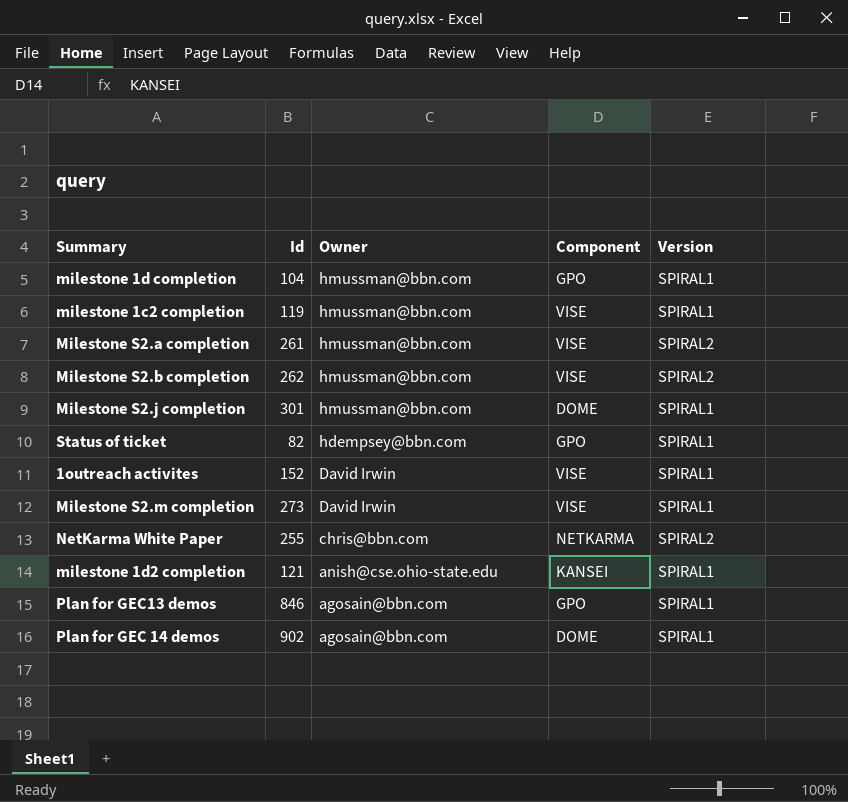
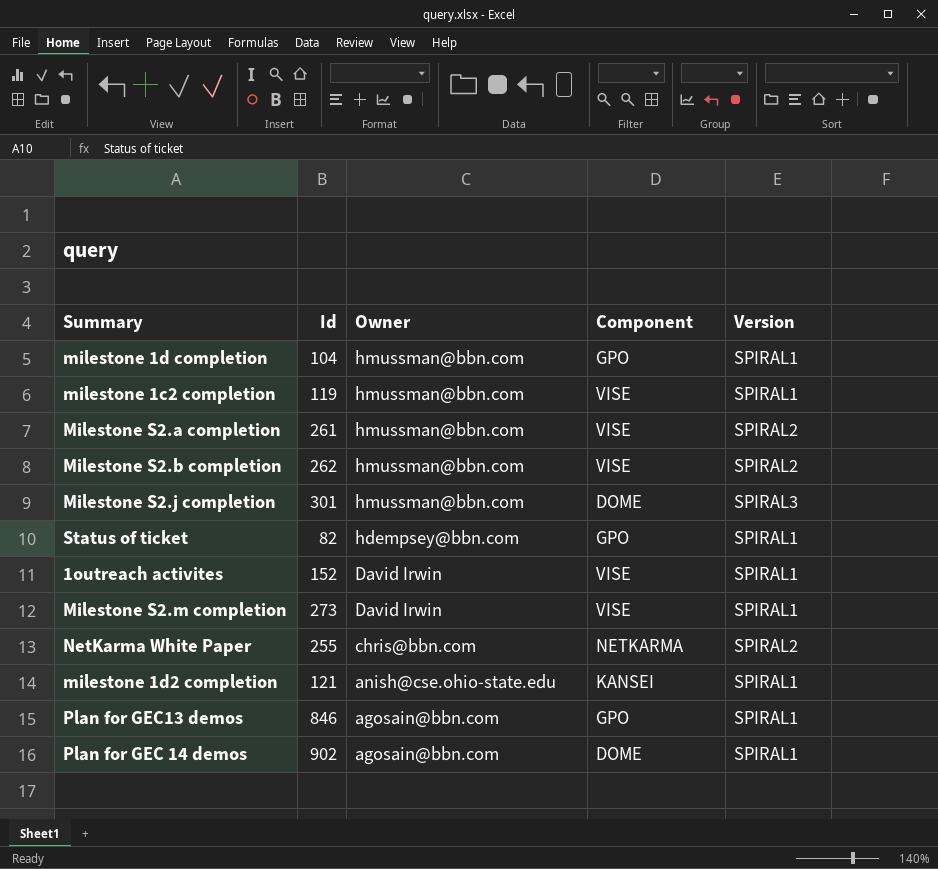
Milestone S2.j completion | Version: SPIRAL1 -> SPIRAL3

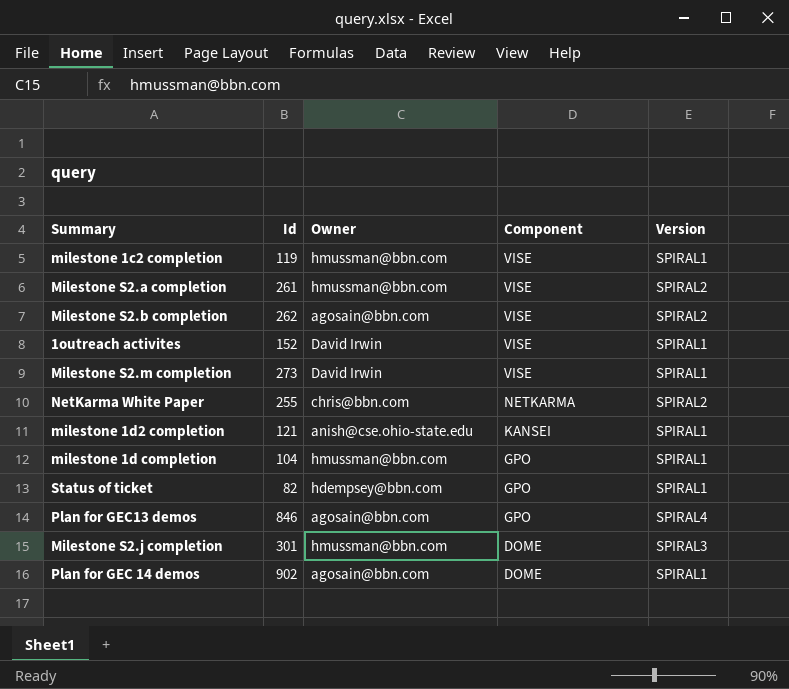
row order: Owner descending -> Component descending
Milestone S2.b completion | Owner: hmussman@bbn.com -> agosain@bbn.com
Plan for GEC13 demos | Version: SPIRAL1 -> SPIRAL4

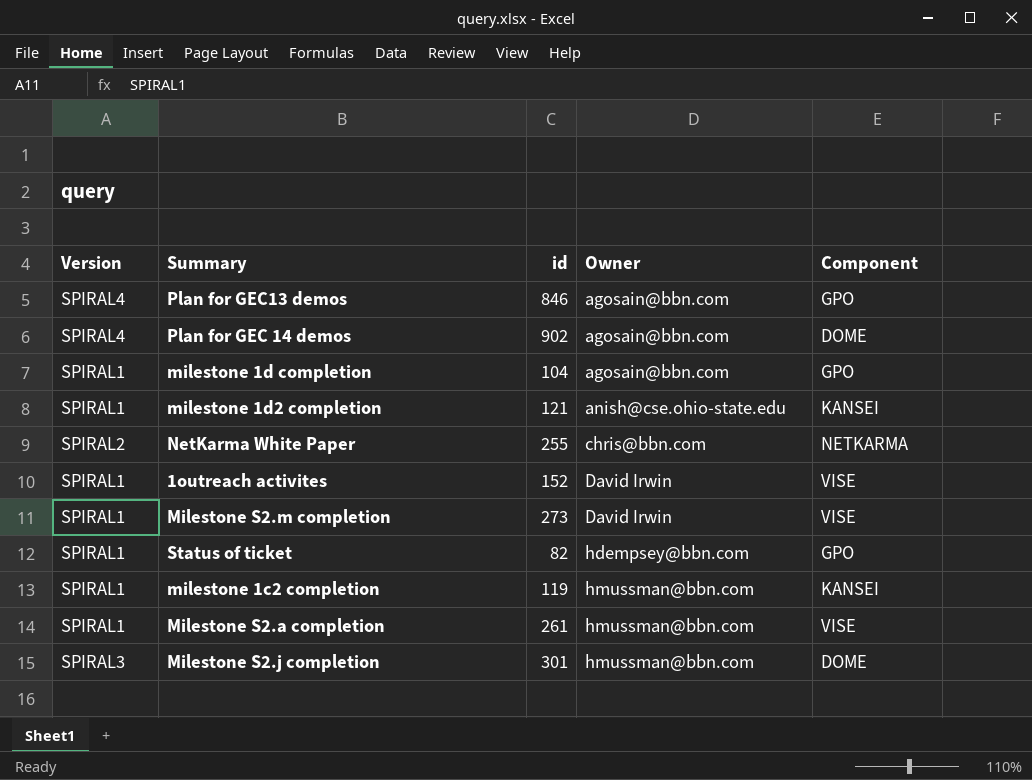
row order: Component descending -> Owner ascending
column Version | position: 5 -> 1
column name: Id -> id
row Milestone S2.b completion: 262 | agosain@bbn.com | VISE | SPIRAL2 -> none
Plan for GEC 14 demos | Version: SPIRAL1 -> SPIRAL4
milestone 1d completion | Owner: hmussman@bbn.com -> agosain@bbn.com
milestone 1c2 completion | Component: VISE -> KANSEI
Milestone S2.a completion | Version: SPIRAL2 -> SPIRAL1

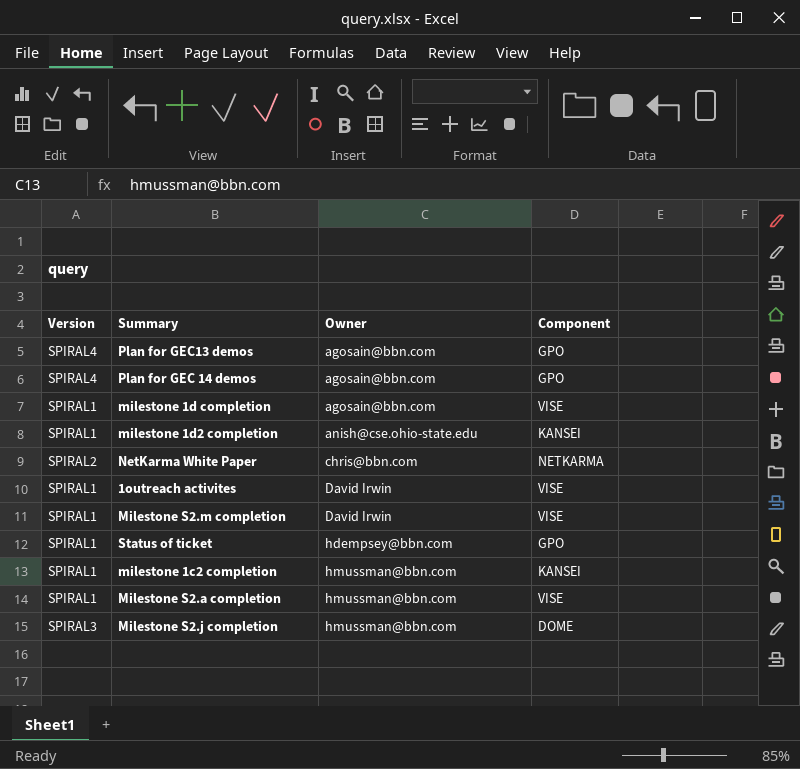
column id | position: 3 -> none
Plan for GEC 14 demos | Component: DOME -> GPO
milestone 1d completion | Component: GPO -> VISE

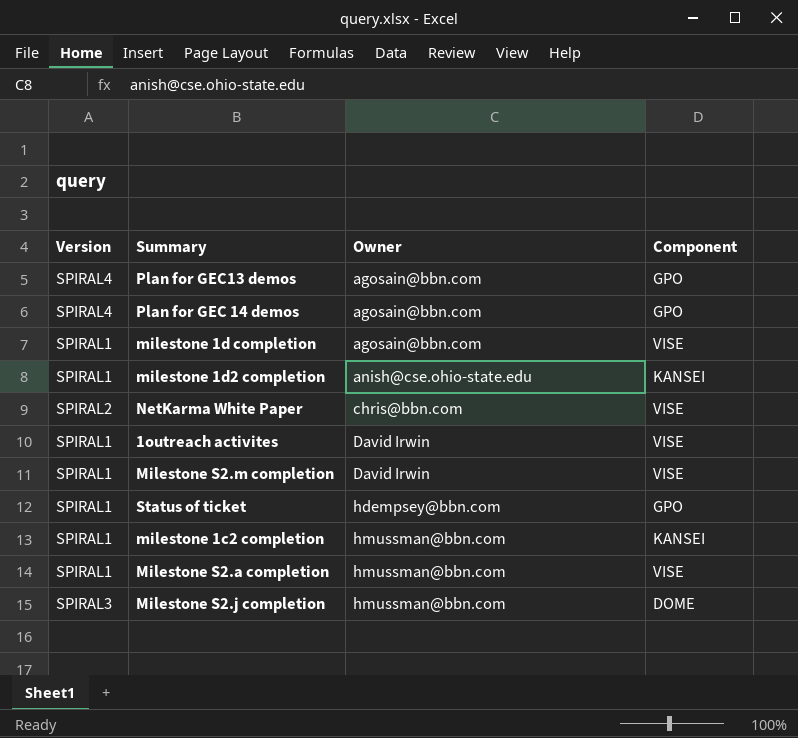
NetKarma White Paper | Component: NETKARMA -> VISE

